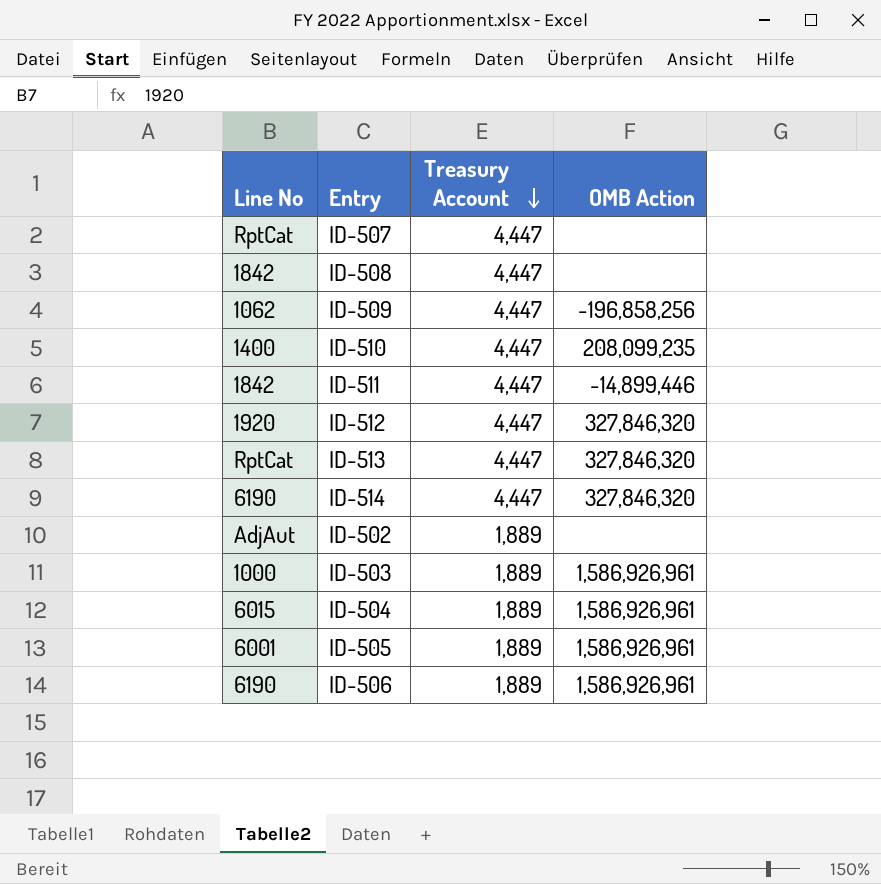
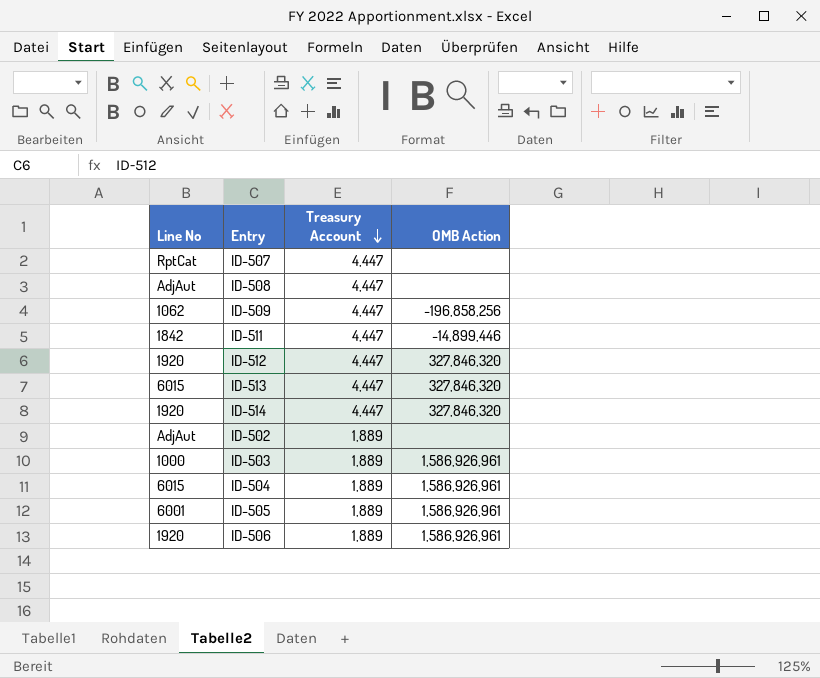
row ID-510: 1400 | 4,447 | 208,099,235 -> none
ID-508 | Line No: 1842 -> AdjAut
ID-513 | Line No: RptCat -> 6015
ID-514 | Line No: 6190 -> 1920
ID-506 | Line No: 6190 -> 1920

